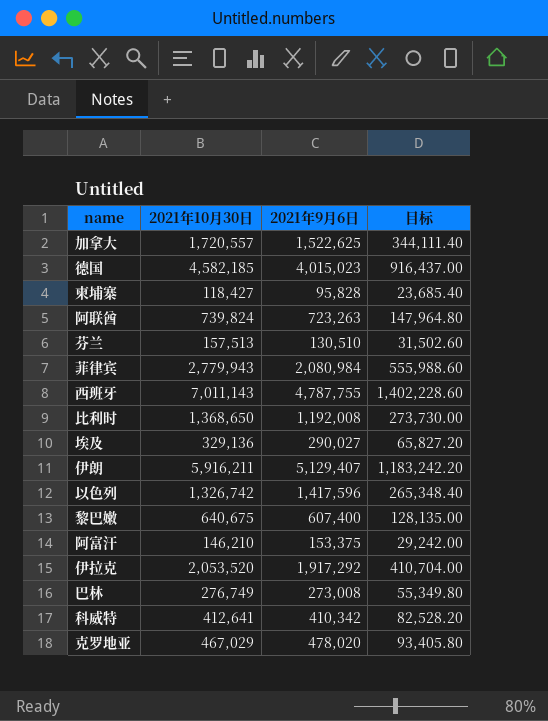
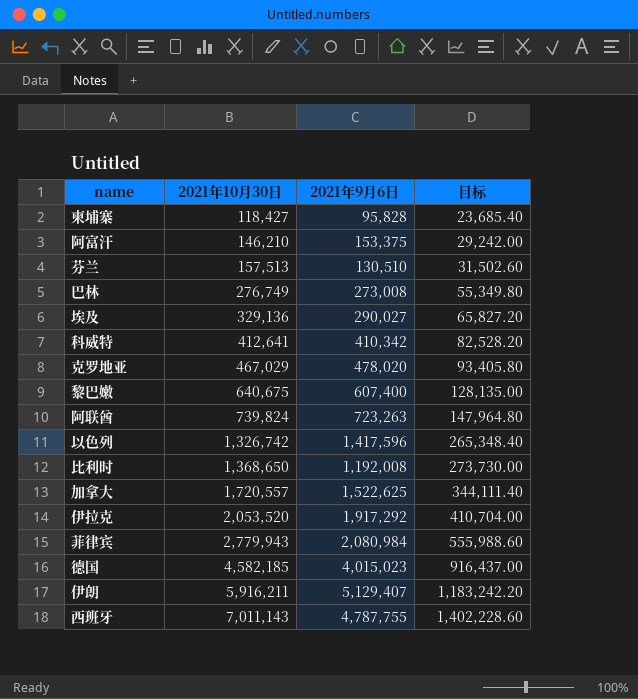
row order: none -> 2021年10月30日 ascending

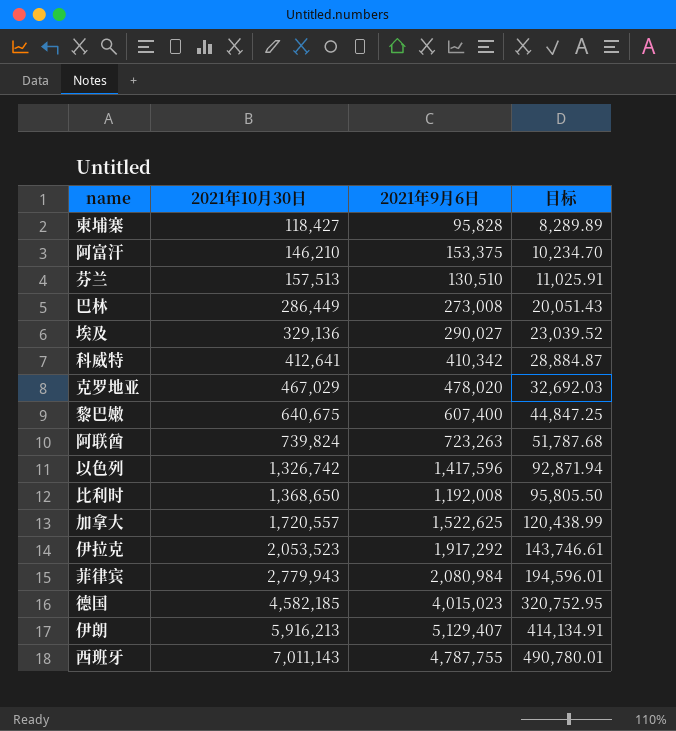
column 目标 | formula: [2021年10月30日] * 0.2 -> [2021年10月30日] * 0.07
巴林 | 2021年10月30日: 276,749 -> 286,449
伊拉克 | 2021年10月30日: 2,053,520 -> 2,053,523
伊朗 | 2021年10月30日: 5,916,211 -> 5,916,213

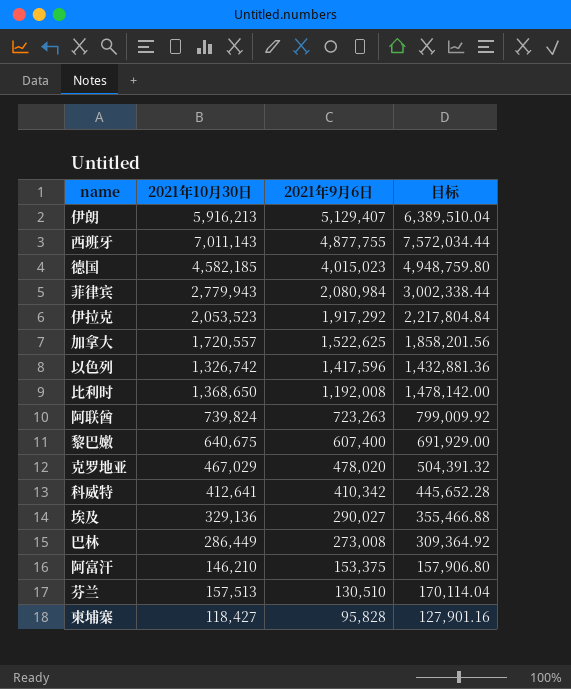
row order: 2021年10月30日 ascending -> 2021年9月6日 descending
column 目标 | formula: [2021年10月30日] * 0.07 -> [2021年10月30日] * 1.08
西班牙 | 2021年9月6日: 4,787,755 -> 4,877,755

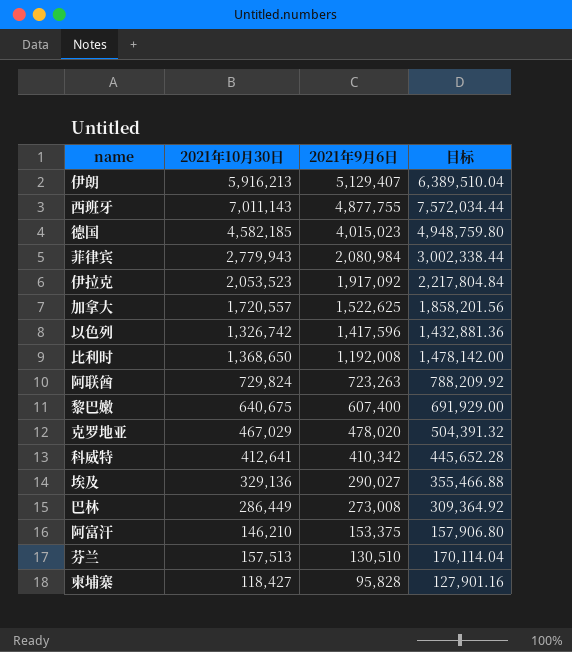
伊拉克 | 2021年9月6日: 1,917,292 -> 1,917,092
阿联酋 | 2021年10月30日: 739,824 -> 729,824
阿联酋 | 目标: 799,009.92 -> 788,209.92

